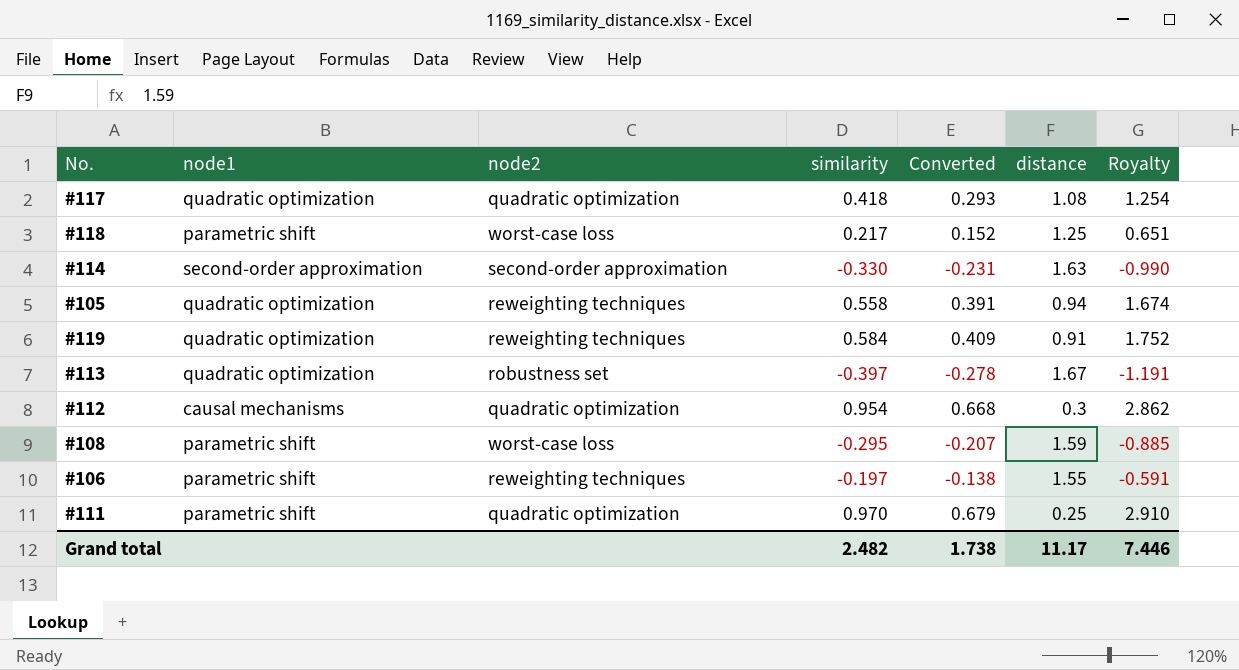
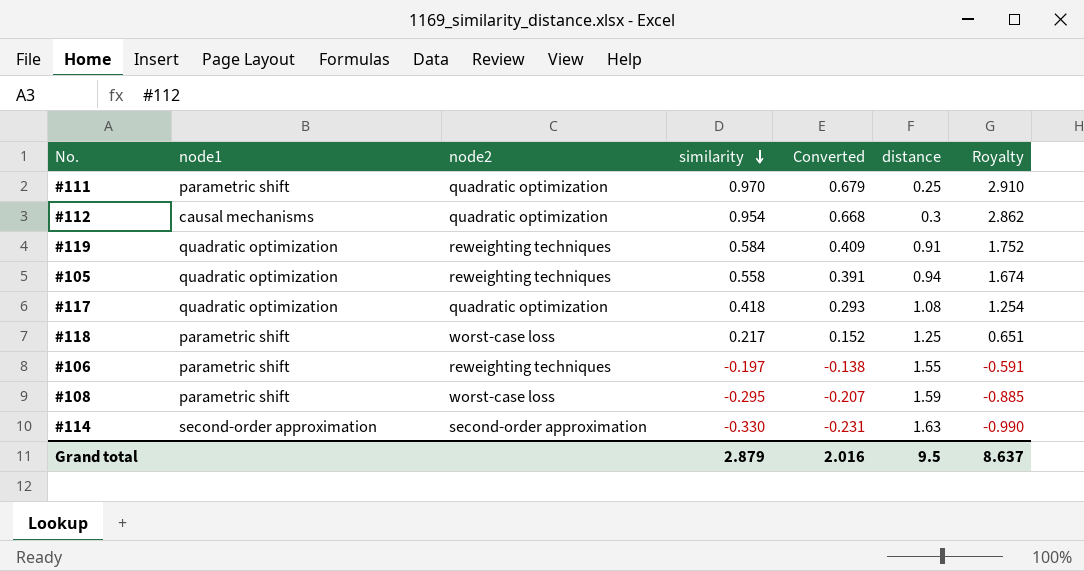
row order: none -> similarity descending
row #113: quadratic optimization | robustness set | -0.397 | -0.278 | 1.67 | -1.191 -> none
Grand total | similarity: 2.482 -> 2.879
Grand total | Converted: 1.738 -> 2.016
Grand total | distance: 11.17 -> 9.5
Grand total | Royalty: 7.446 -> 8.637

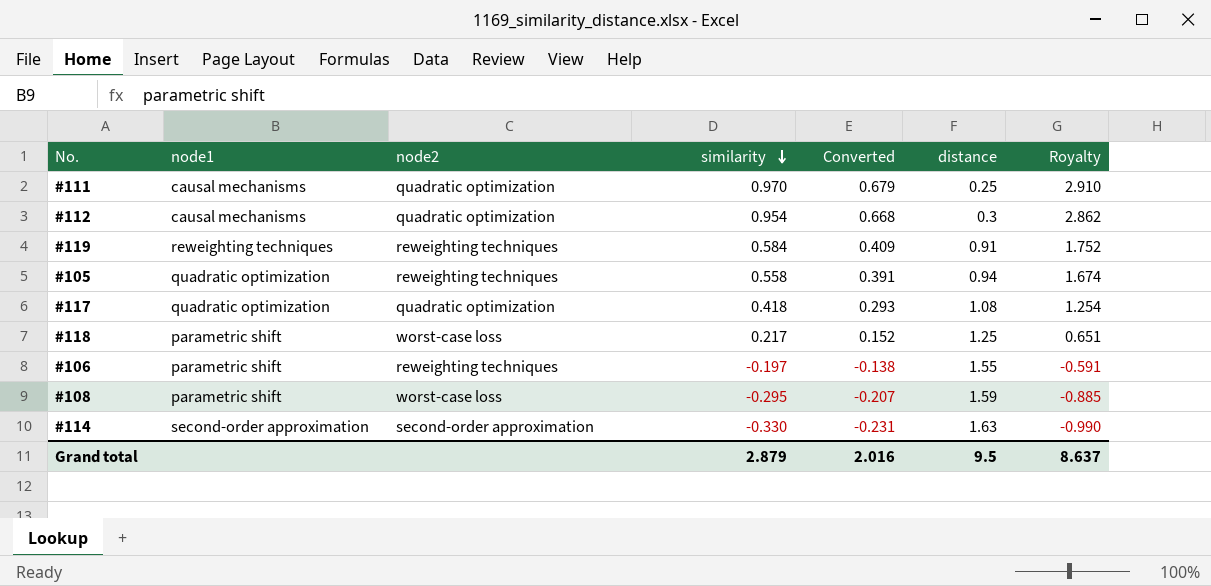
#111 | node1: parametric shift -> causal mechanisms
#119 | node1: quadratic optimization -> reweighting techniques

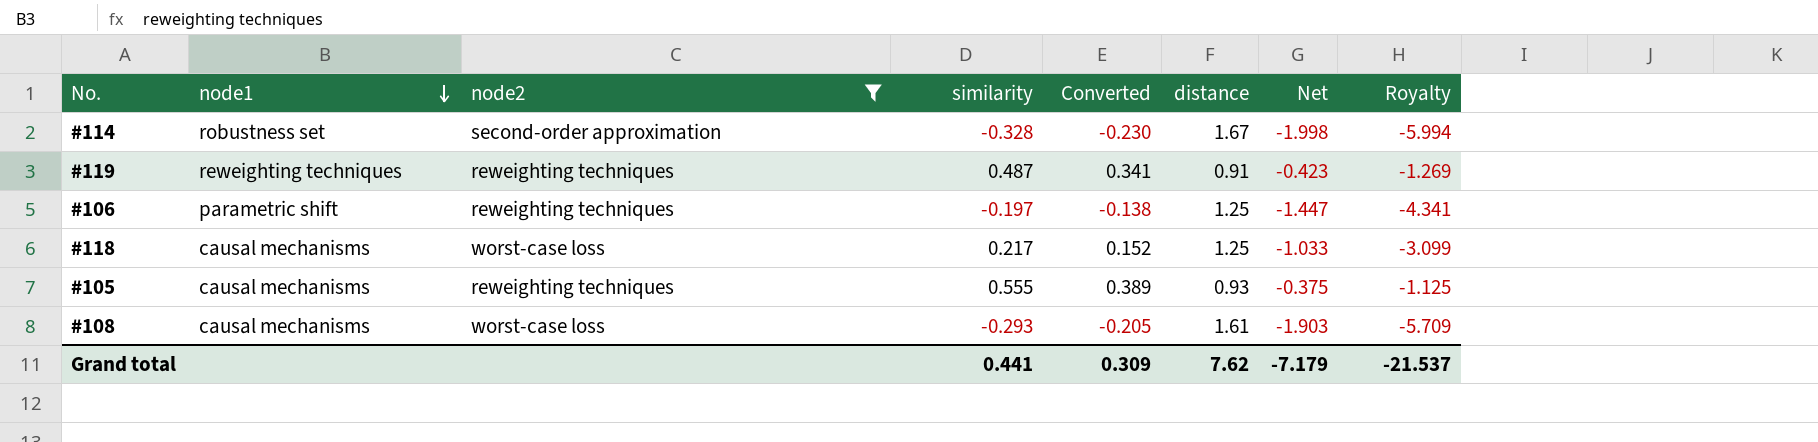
filter: none -> node2 != quadratic optimization
row order: similarity descending -> node1 descending
column Net | formula: none -> [similarity] - [distance]
column Royalty | formula: [similarity] * 3 -> [Net] * 3
#114 | node1: second-order approximation -> robustness set
#114 | similarity: -0.330 -> -0.328
#114 | Converted: -0.231 -> -0.230
#114 | distance: 1.63 -> 1.67
#119 | similarity: 0.584 -> 0.487
#119 | Converted: 0.409 -> 0.341
#106 | distance: 1.55 -> 1.25
#118 | node1: parametric shift -> causal mechanisms
#105 | node1: quadratic optimization -> causal mechanisms
#105 | similarity: 0.558 -> 0.555
#105 | Converted: 0.391 -> 0.389
#105 | distance: 0.94 -> 0.93
#108 | node1: parametric shift -> causal mechanisms
#108 | similarity: -0.295 -> -0.293
#108 | Converted: -0.207 -> -0.205
#108 | distance: 1.59 -> 1.61
Grand total | similarity: 2.879 -> 0.441
Grand total | Converted: 2.016 -> 0.309
Grand total | distance: 9.5 -> 7.62
Grand total | Royalty: 8.637 -> -21.537

